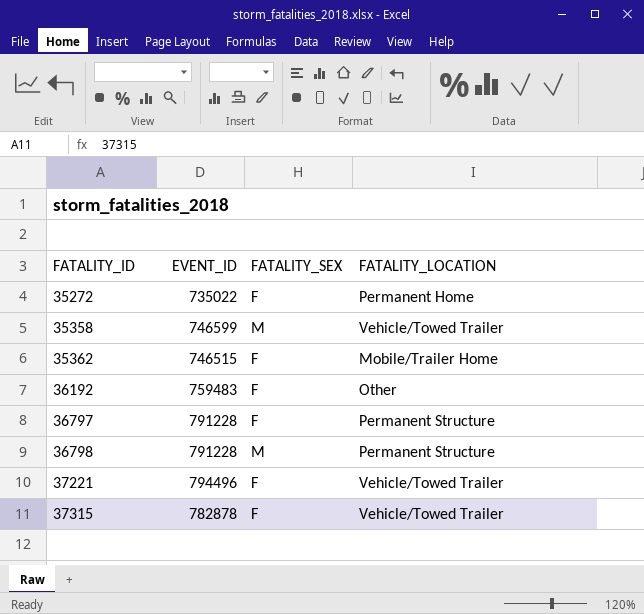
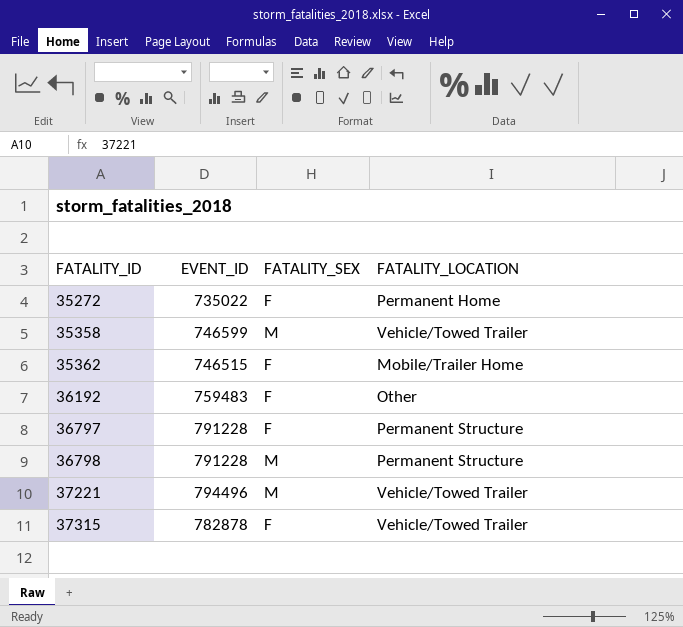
37221 | FATALITY_SEX: F -> M

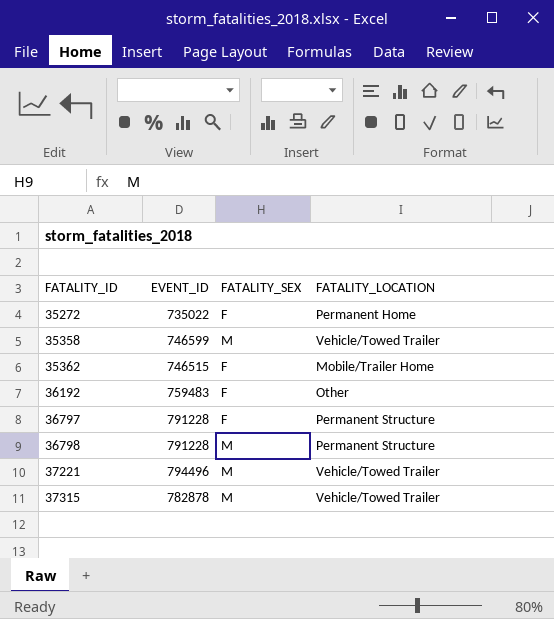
37315 | FATALITY_SEX: F -> M

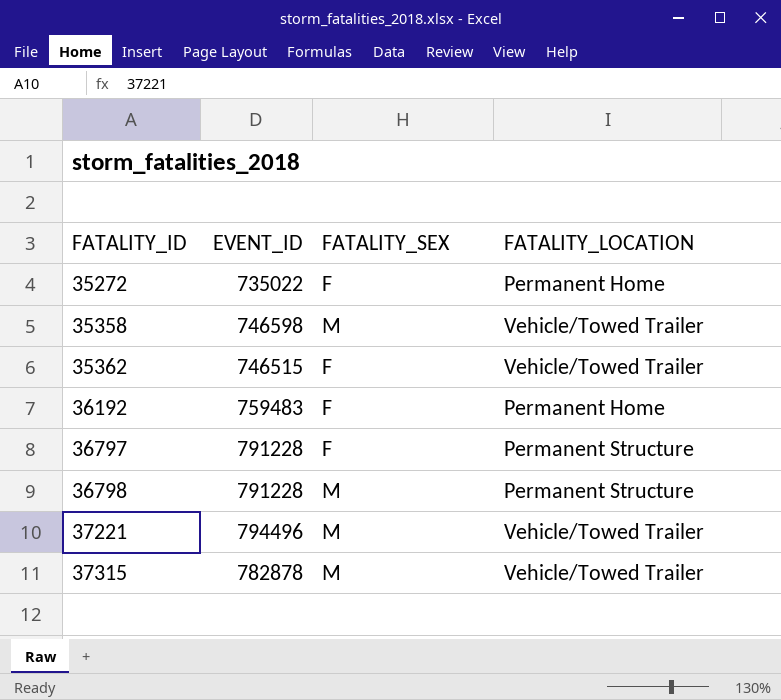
35358 | EVENT_ID: 746599 -> 746598
35362 | FATALITY_LOCATION: Mobile/Trailer Home -> Vehicle/Towed Trailer
36192 | FATALITY_LOCATION: Other -> Permanent Home

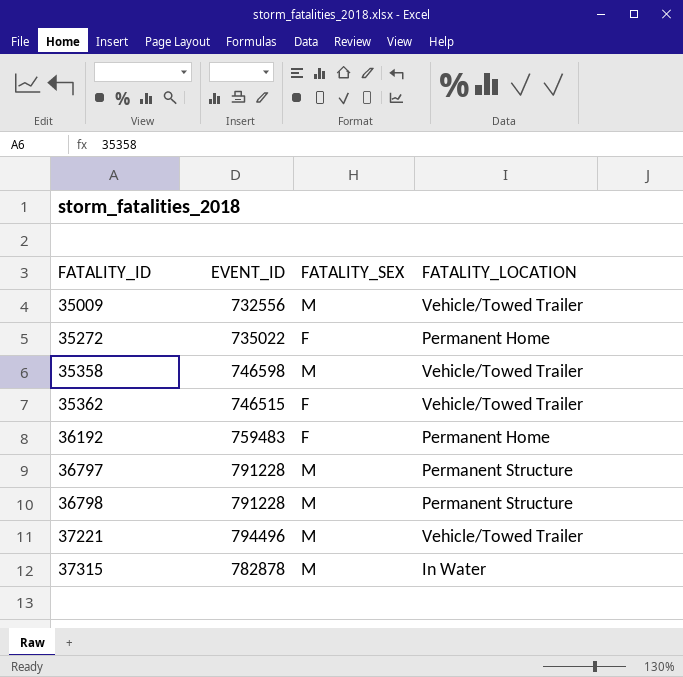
row 35009: none -> 732556 | M | Vehicle/Towed Trailer
36797 | FATALITY_SEX: F -> M
37315 | FATALITY_LOCATION: Vehicle/Towed Trailer -> In Water

